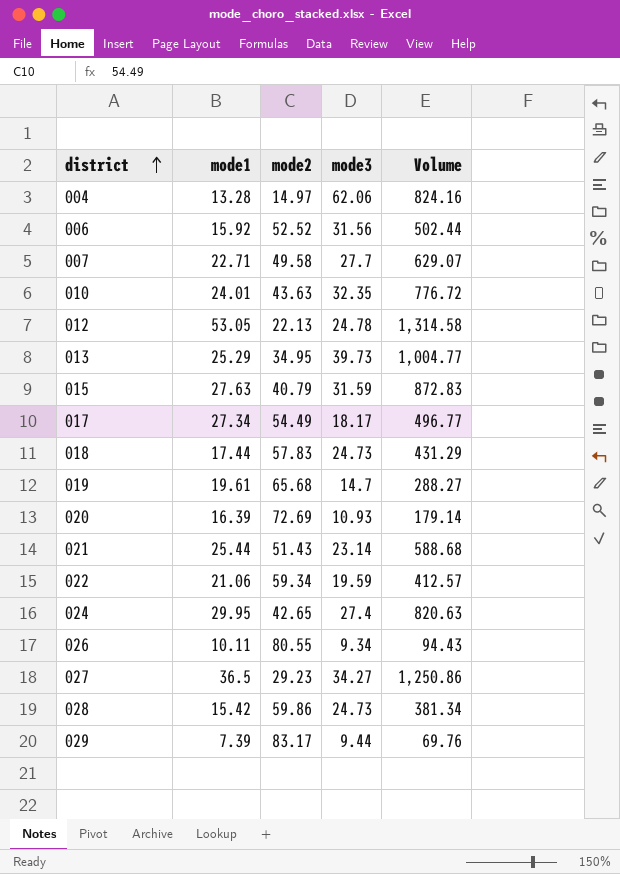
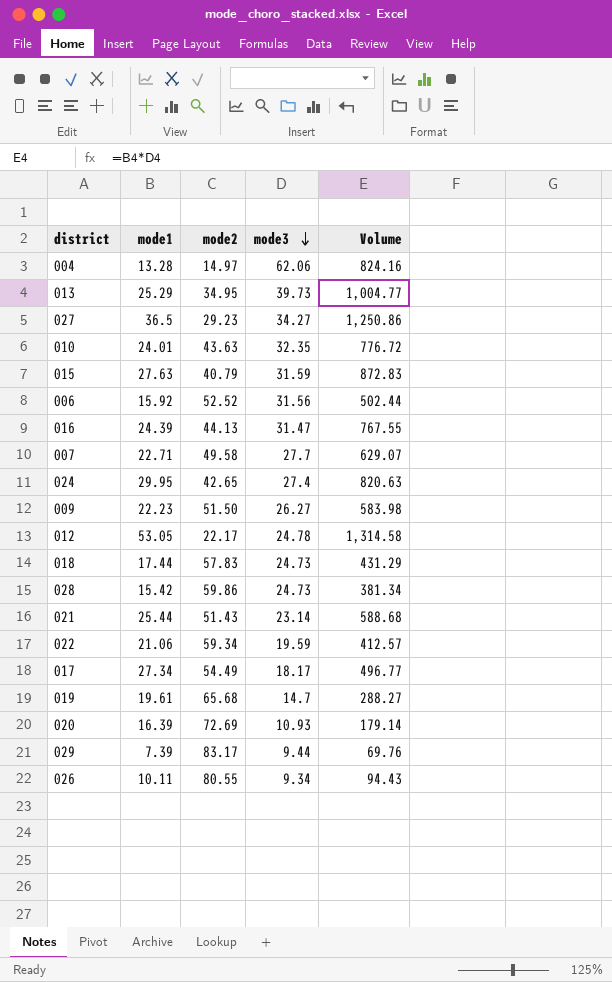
row order: district ascending -> mode3 descending
row 016: none -> 24.39 | 44.13 | 31.47 | 767.55
row 009: none -> 22.23 | 51.50 | 26.27 | 583.98
012 | mode2: 22.13 -> 22.17

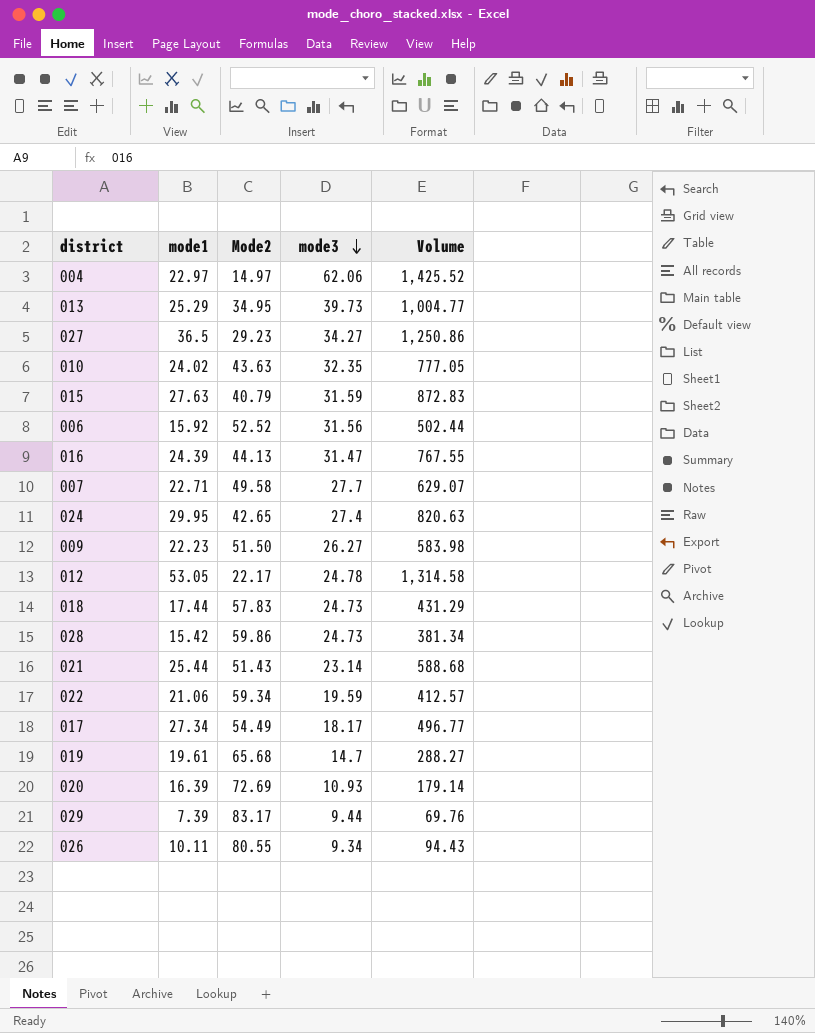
column name: mode2 -> Mode2
004 | mode1: 13.28 -> 22.97
004 | Volume: 824.16 -> 1,425.52
010 | mode1: 24.01 -> 24.02
010 | Volume: 776.72 -> 777.05

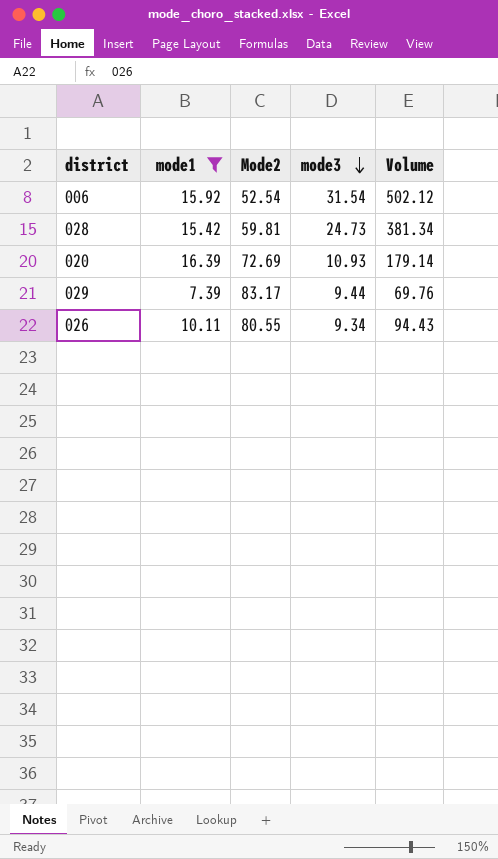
filter: none -> mode1 <= 16.39
006 | Mode2: 52.52 -> 52.54
006 | mode3: 31.56 -> 31.54
006 | Volume: 502.44 -> 502.12
028 | Mode2: 59.86 -> 59.81

